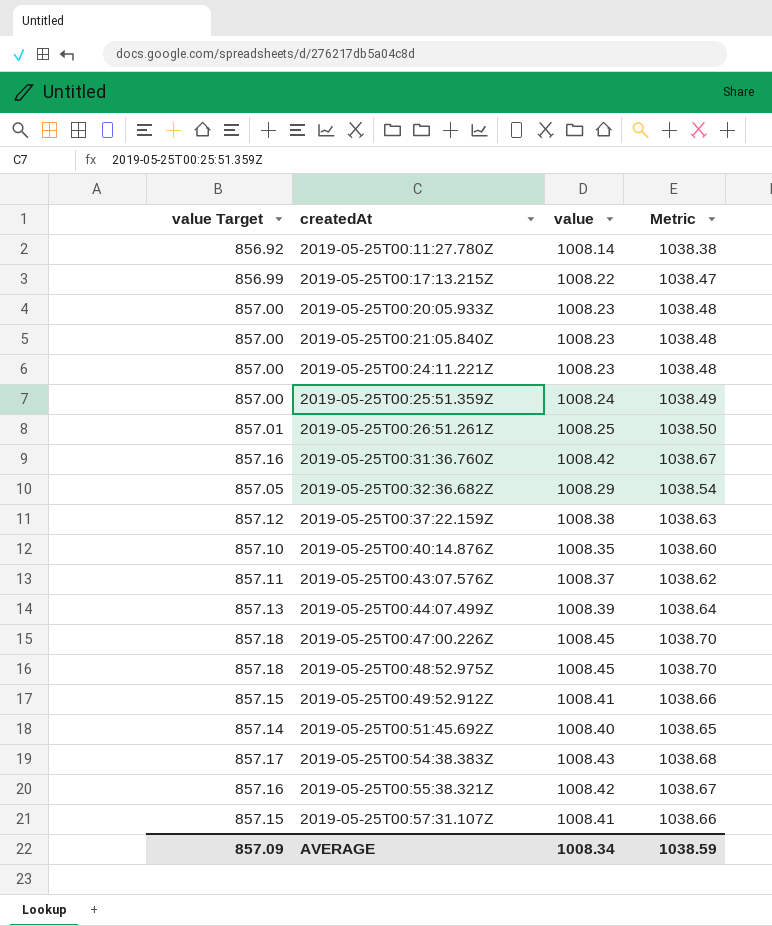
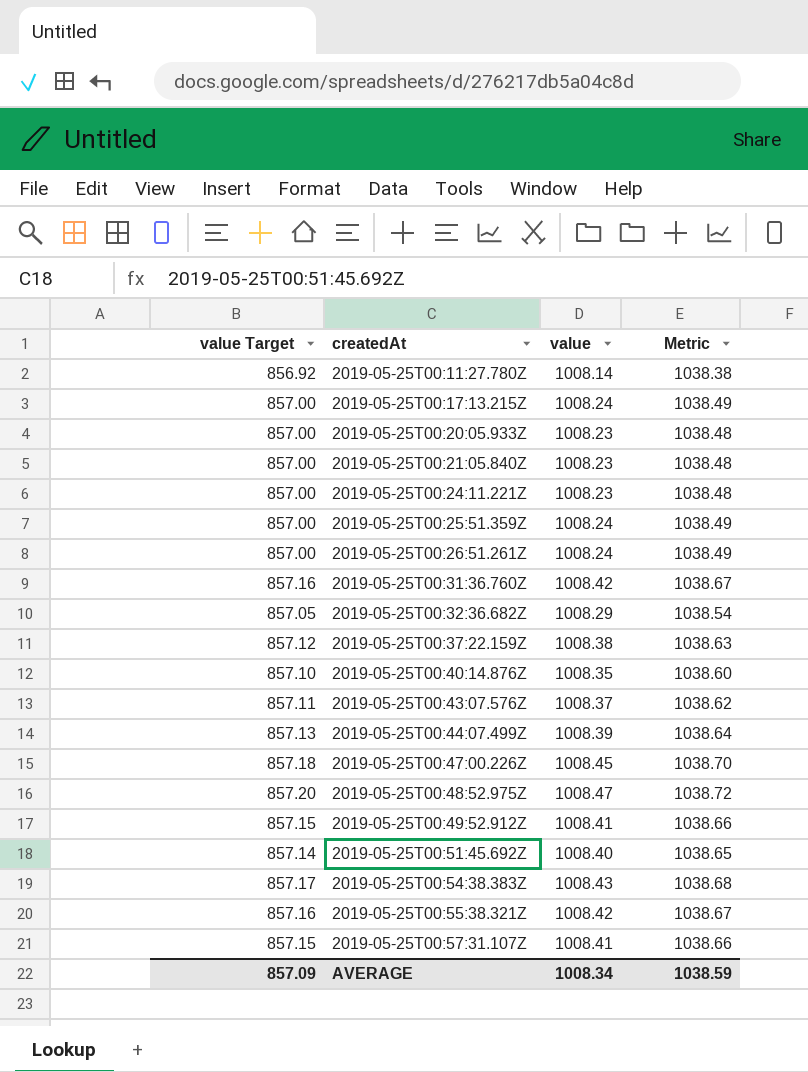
2019-05-25T00:17:13.215Z | value Target: 856.99 -> 857.00
2019-05-25T00:17:13.215Z | value: 1008.22 -> 1008.24
2019-05-25T00:17:13.215Z | Metric: 1038.47 -> 1038.49
2019-05-25T00:26:51.261Z | value Target: 857.01 -> 857.00
2019-05-25T00:26:51.261Z | value: 1008.25 -> 1008.24
2019-05-25T00:26:51.261Z | Metric: 1038.50 -> 1038.49
2019-05-25T00:48:52.975Z | value Target: 857.18 -> 857.20
2019-05-25T00:48:52.975Z | value: 1008.45 -> 1008.47
2019-05-25T00:48:52.975Z | Metric: 1038.70 -> 1038.72

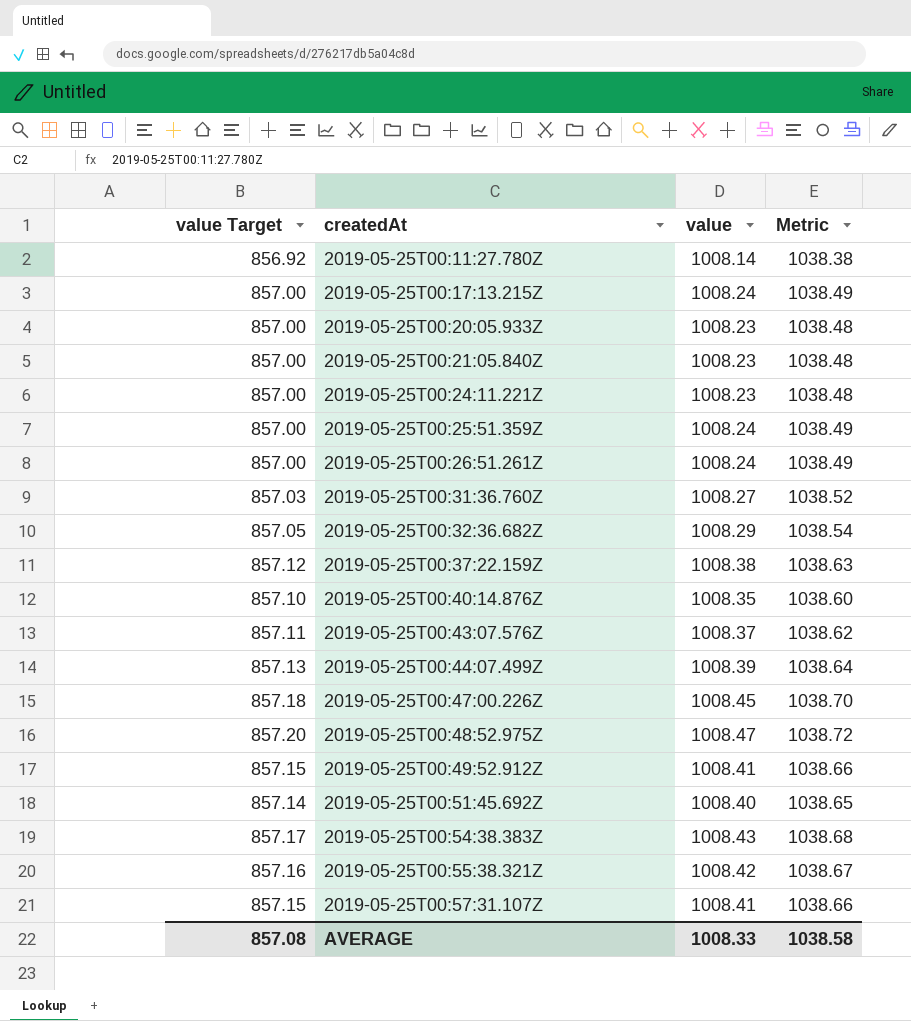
2019-05-25T00:31:36.760Z | value Target: 857.16 -> 857.03
2019-05-25T00:31:36.760Z | value: 1008.42 -> 1008.27
2019-05-25T00:31:36.760Z | Metric: 1038.67 -> 1038.52
AVERAGE | value Target: 857.09 -> 857.08
AVERAGE | value: 1008.34 -> 1008.33
AVERAGE | Metric: 1038.59 -> 1038.58

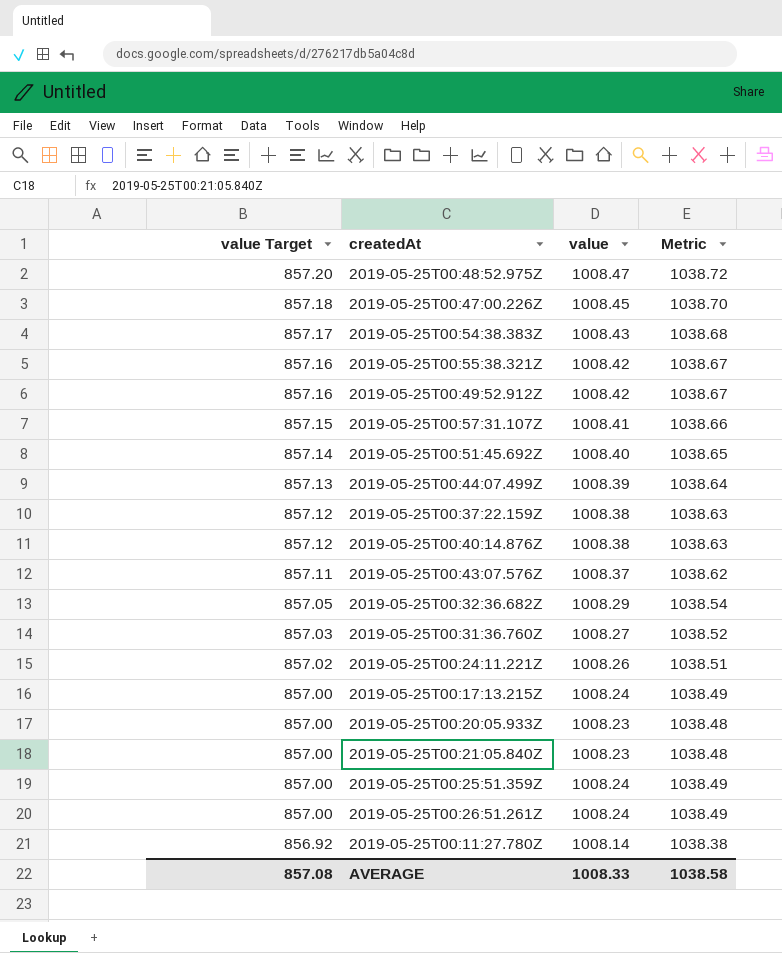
row order: createdAt ascending -> value Target descending
2019-05-25T00:49:52.912Z | value Target: 857.15 -> 857.16
2019-05-25T00:49:52.912Z | value: 1008.41 -> 1008.42
2019-05-25T00:49:52.912Z | Metric: 1038.66 -> 1038.67
2019-05-25T00:40:14.876Z | value Target: 857.10 -> 857.12
2019-05-25T00:40:14.876Z | value: 1008.35 -> 1008.38
2019-05-25T00:40:14.876Z | Metric: 1038.60 -> 1038.63
2019-05-25T00:24:11.221Z | value Target: 857.00 -> 857.02
2019-05-25T00:24:11.221Z | value: 1008.23 -> 1008.26
2019-05-25T00:24:11.221Z | Metric: 1038.48 -> 1038.51

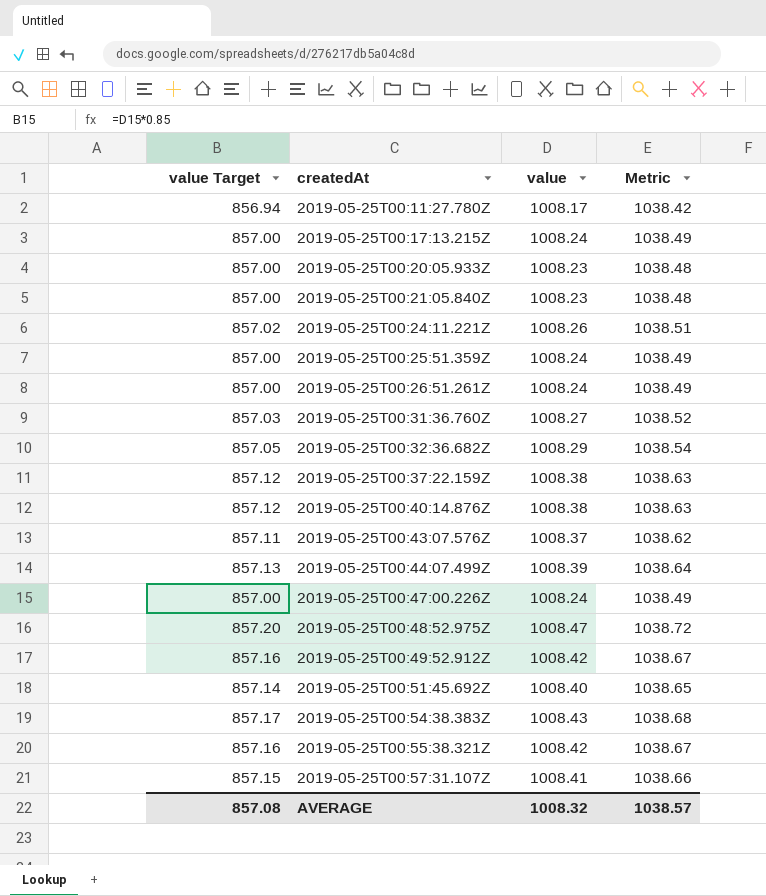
row order: value Target descending -> createdAt ascending
2019-05-25T00:11:27.780Z | value Target: 856.92 -> 856.94
2019-05-25T00:11:27.780Z | value: 1008.14 -> 1008.17
2019-05-25T00:11:27.780Z | Metric: 1038.38 -> 1038.42
2019-05-25T00:47:00.226Z | value Target: 857.18 -> 857.00
2019-05-25T00:47:00.226Z | value: 1008.45 -> 1008.24
2019-05-25T00:47:00.226Z | Metric: 1038.70 -> 1038.49
AVERAGE | value: 1008.33 -> 1008.32
AVERAGE | Metric: 1038.58 -> 1038.57

